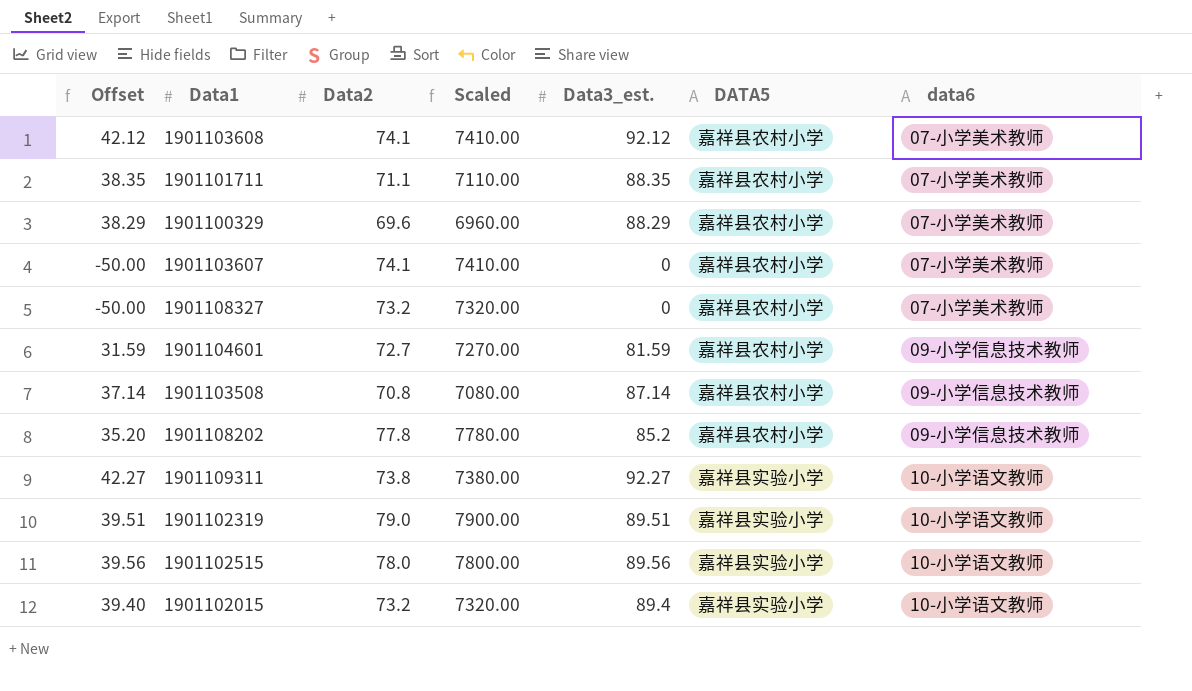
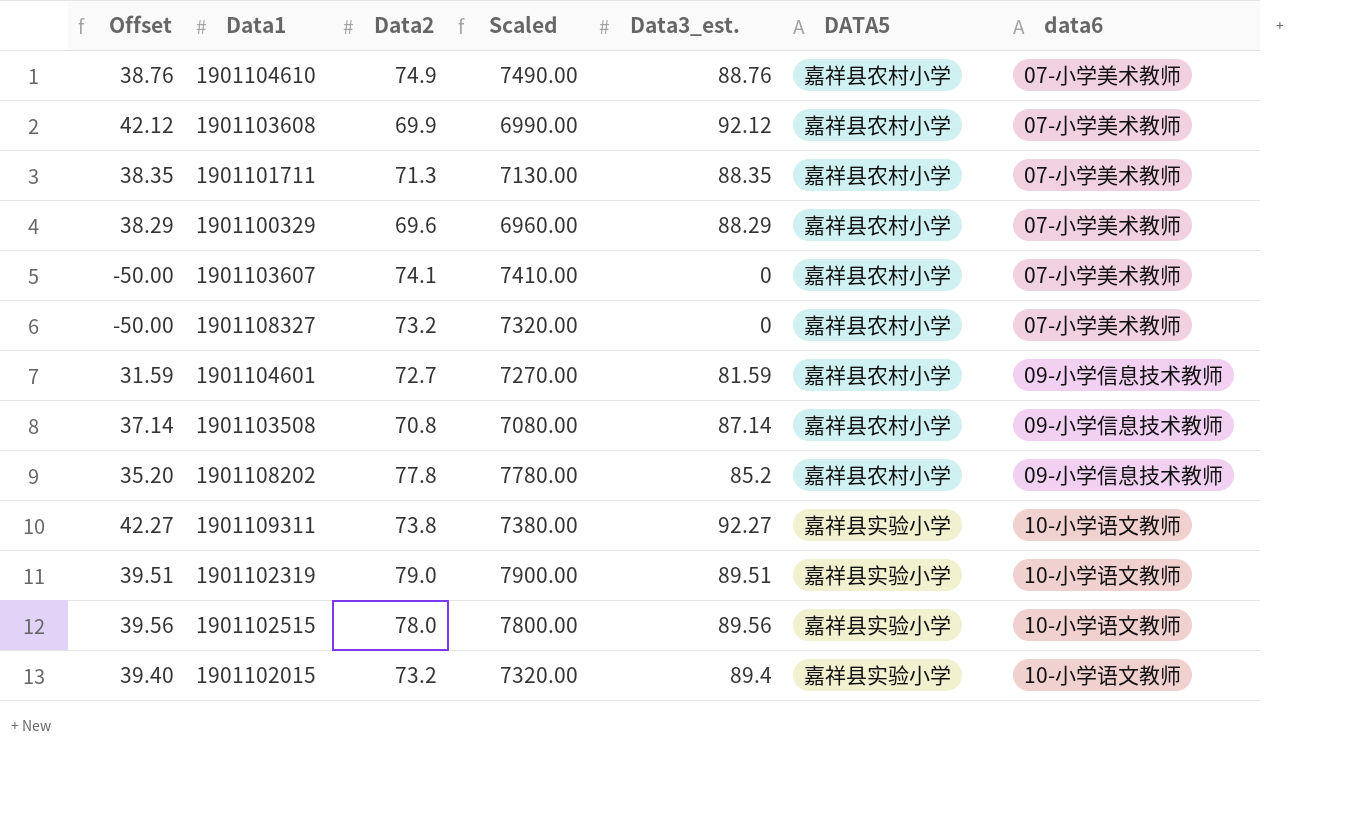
row 1901104610: none -> 38.76 | 74.9 | 7490.00 | 88.76 | 嘉祥县农村小学 | 07-小学美术教师
1901103608 | Data2: 74.1 -> 69.9
1901103608 | Scaled: 7410.00 -> 6990.00
1901101711 | Data2: 71.1 -> 71.3
1901101711 | Scaled: 7110.00 -> 7130.00

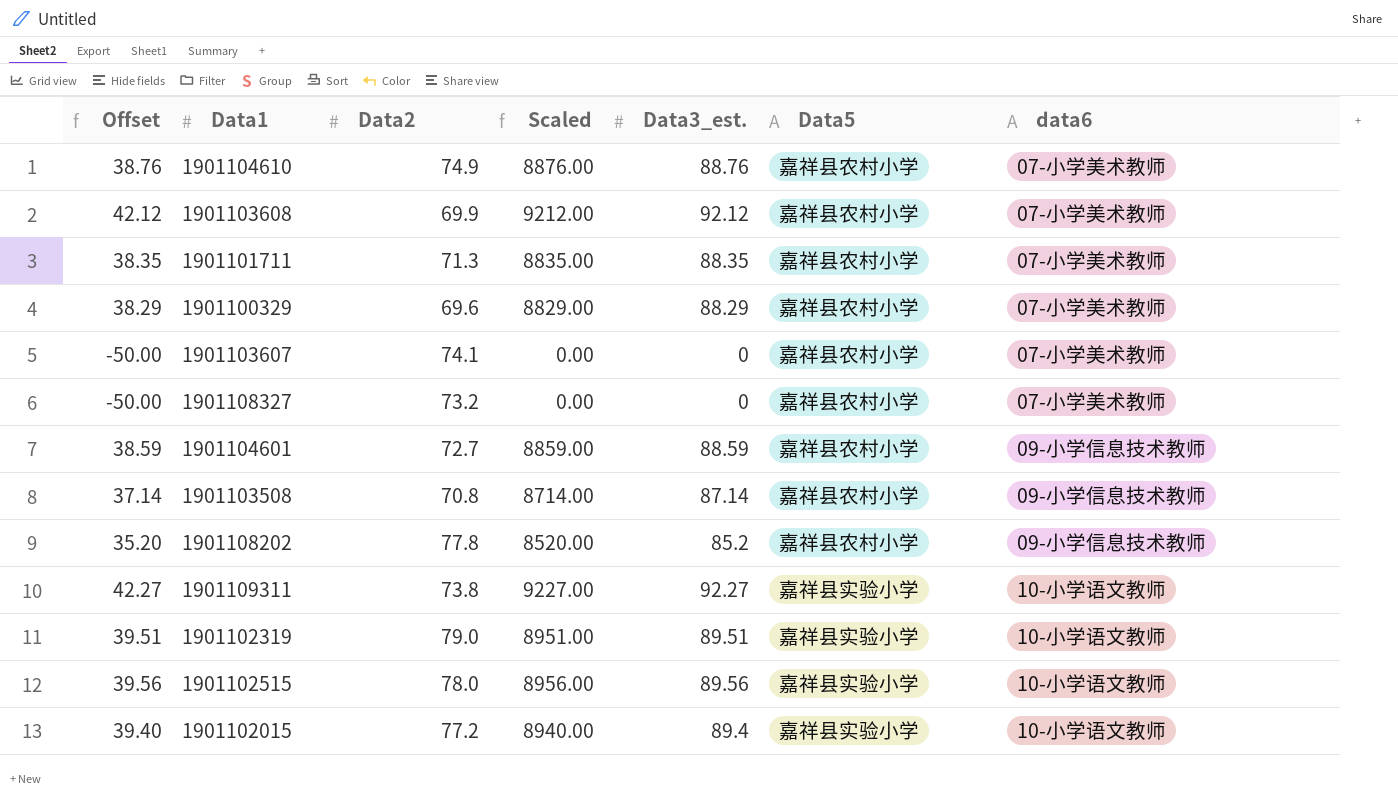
column Scaled | formula: [Data2] * 100 -> [Data3_est.] * 100
column name: DATA5 -> Data5
1901104601 | Offset: 31.59 -> 38.59
1901104601 | Data3_est.: 81.59 -> 88.59
1901102015 | Data2: 73.2 -> 77.2

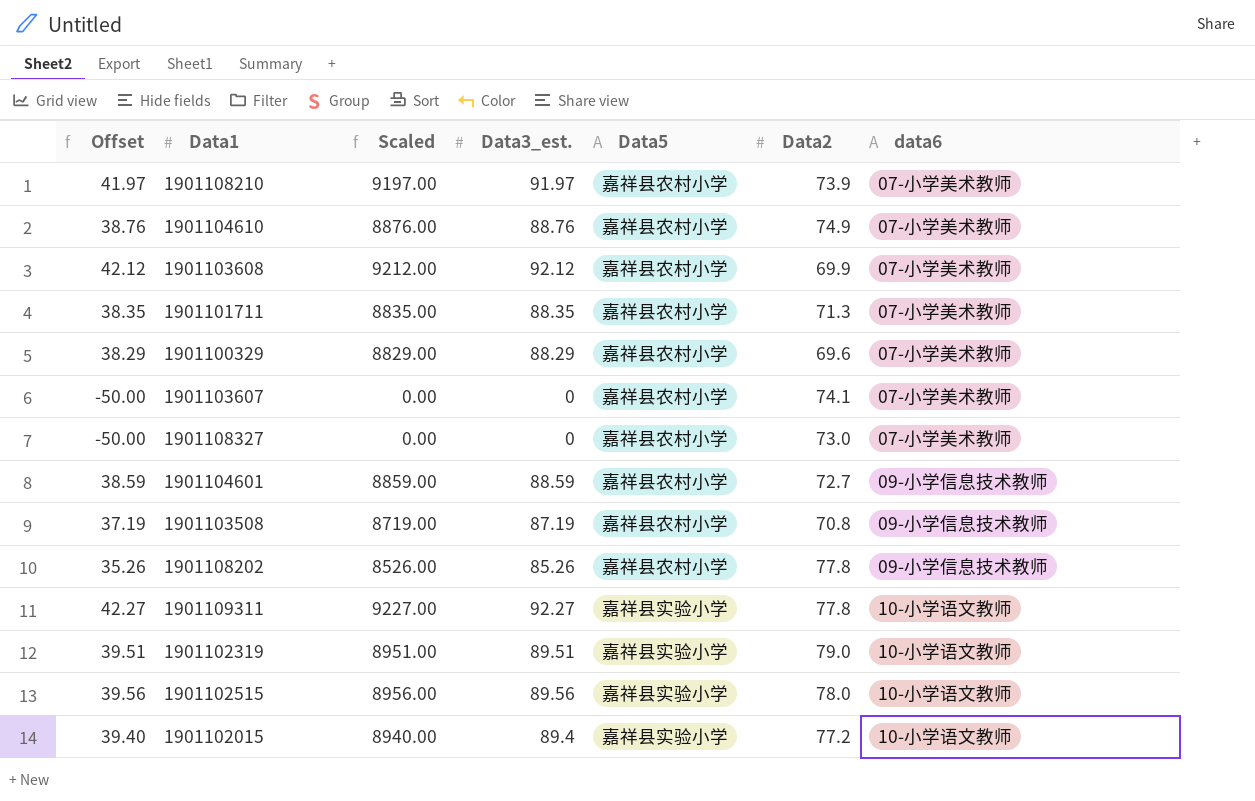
column Data2 | position: 3 -> 6
row 1901108210: none -> 41.97 | 9197.00 | 91.97 | 嘉祥县农村小学 | 73.9 | 07-小学美术教师
1901108327 | Data2: 73.2 -> 73.0
1901103508 | Offset: 37.14 -> 37.19
1901103508 | Scaled: 8714.00 -> 8719.00
1901103508 | Data3_est.: 87.14 -> 87.19
1901108202 | Offset: 35.20 -> 35.26
1901108202 | Scaled: 8520.00 -> 8526.00
1901108202 | Data3_est.: 85.2 -> 85.26
1901109311 | Data2: 73.8 -> 77.8

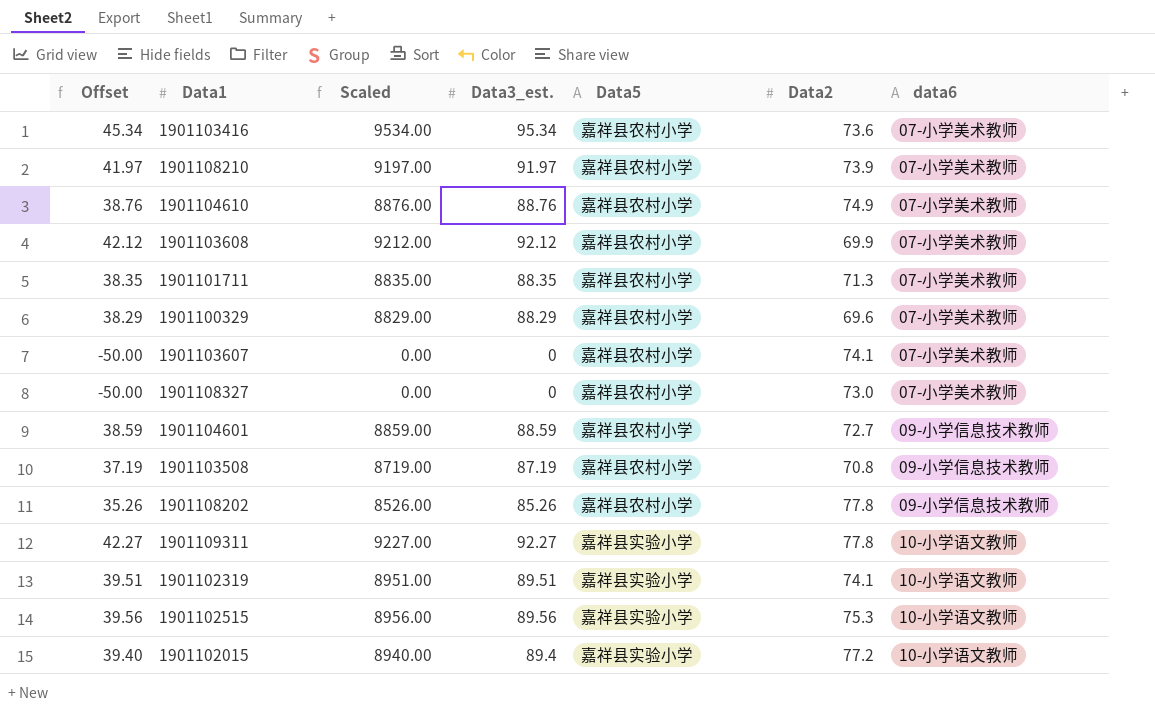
row 1901103416: none -> 45.34 | 9534.00 | 95.34 | 嘉祥县农村小学 | 73.6 | 07-小学美术教师
1901102319 | Data2: 79.0 -> 74.1
1901102515 | Data2: 78.0 -> 75.3

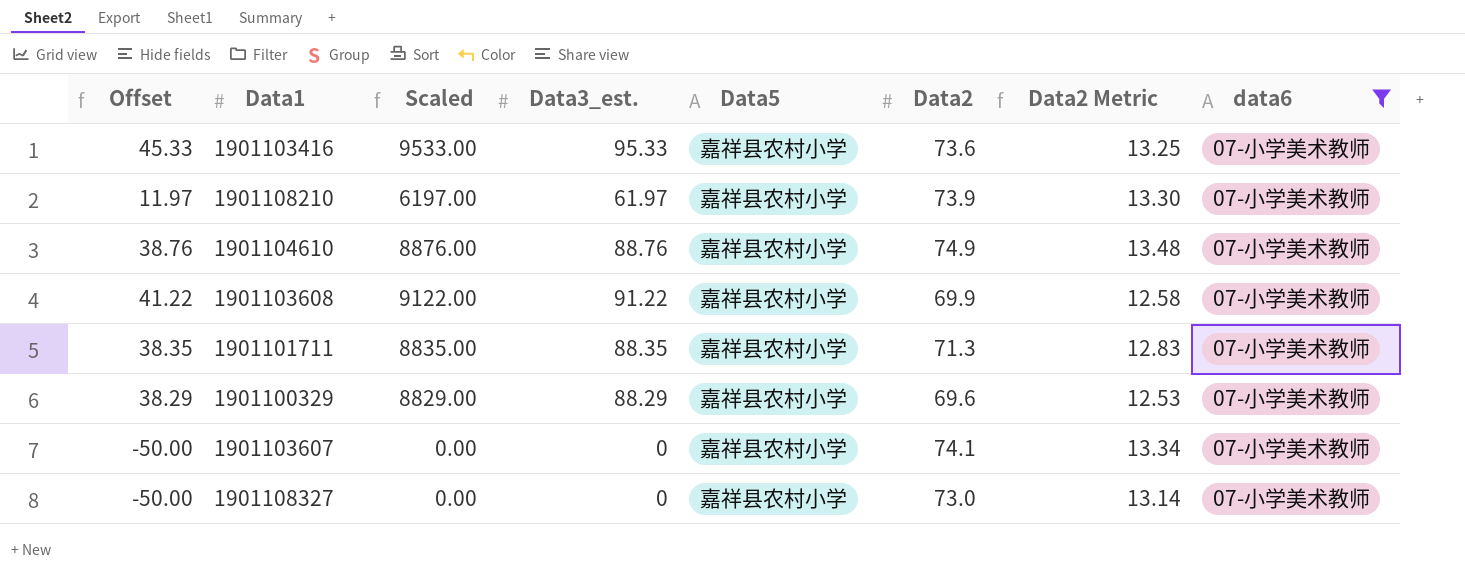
filter: none -> data6 = 07-小学美术教师
column Data2 Metric | formula: none -> [Data2] * 0.18
1901103416 | Offset: 45.34 -> 45.33
1901103416 | Scaled: 9534.00 -> 9533.00
1901103416 | Data3_est.: 95.34 -> 95.33
1901108210 | Offset: 41.97 -> 11.97
1901108210 | Scaled: 9197.00 -> 6197.00
1901108210 | Data3_est.: 91.97 -> 61.97
1901103608 | Offset: 42.12 -> 41.22
1901103608 | Scaled: 9212.00 -> 9122.00
1901103608 | Data3_est.: 92.12 -> 91.22

